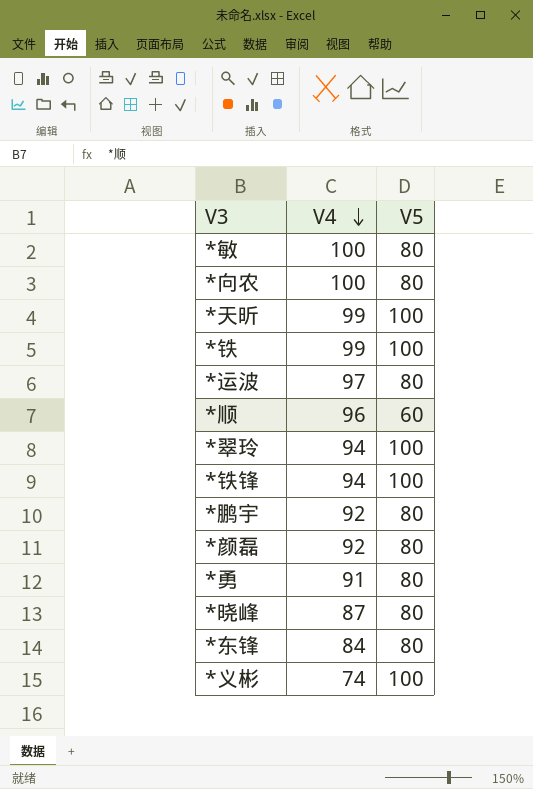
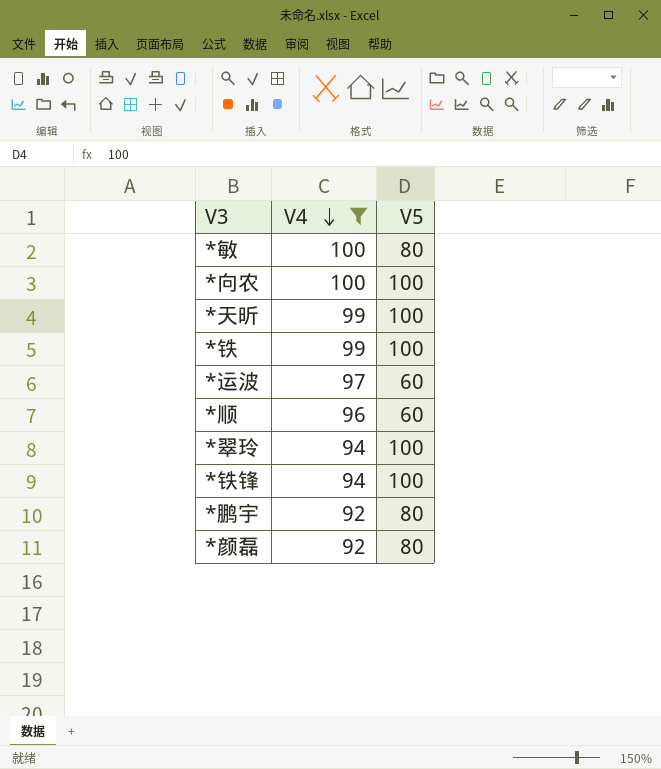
filter: none -> V4 >= 92
*向农 | V5: 80 -> 100
*运波 | V5: 80 -> 60

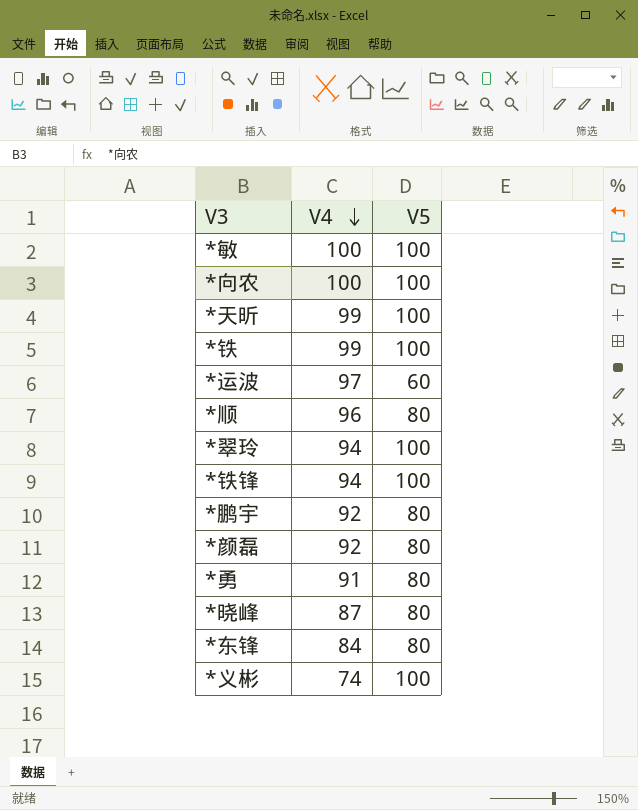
filter: V4 >= 92 -> none
*敏 | V5: 80 -> 100
*顺 | V5: 60 -> 80

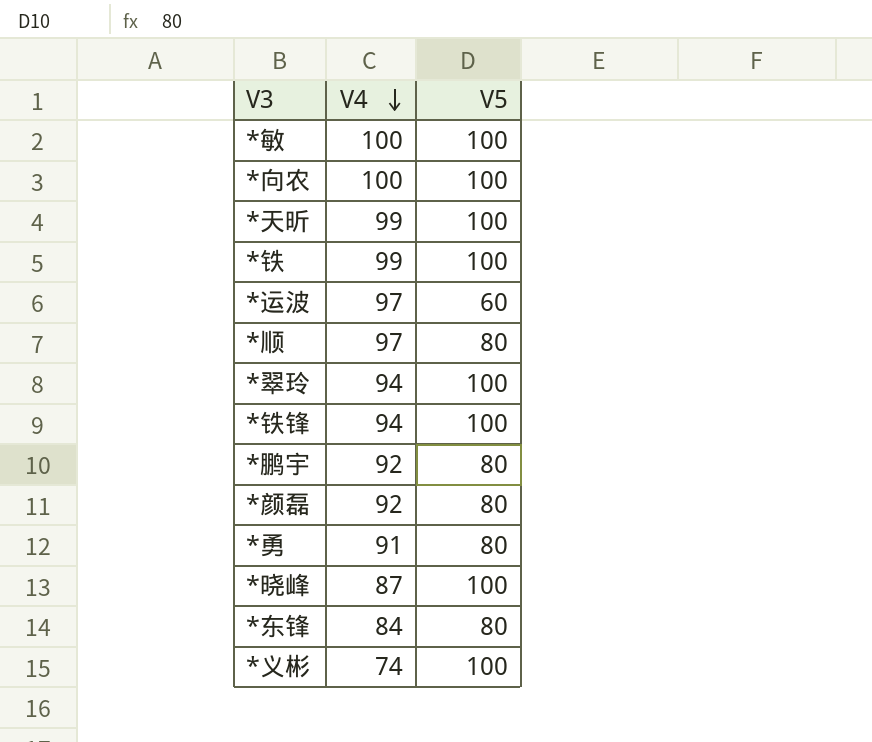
*顺 | V4: 96 -> 97
*晓峰 | V5: 80 -> 100

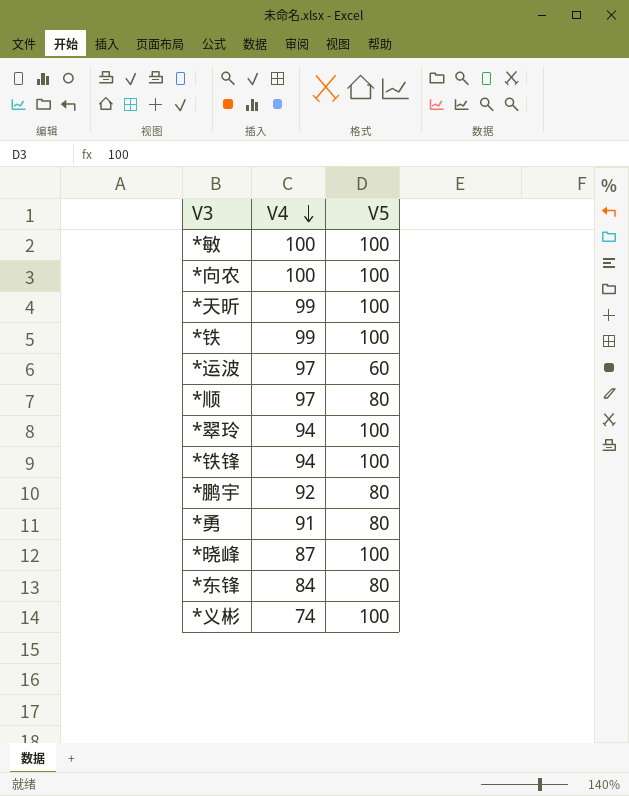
row *颜磊: 92 | 80 -> none

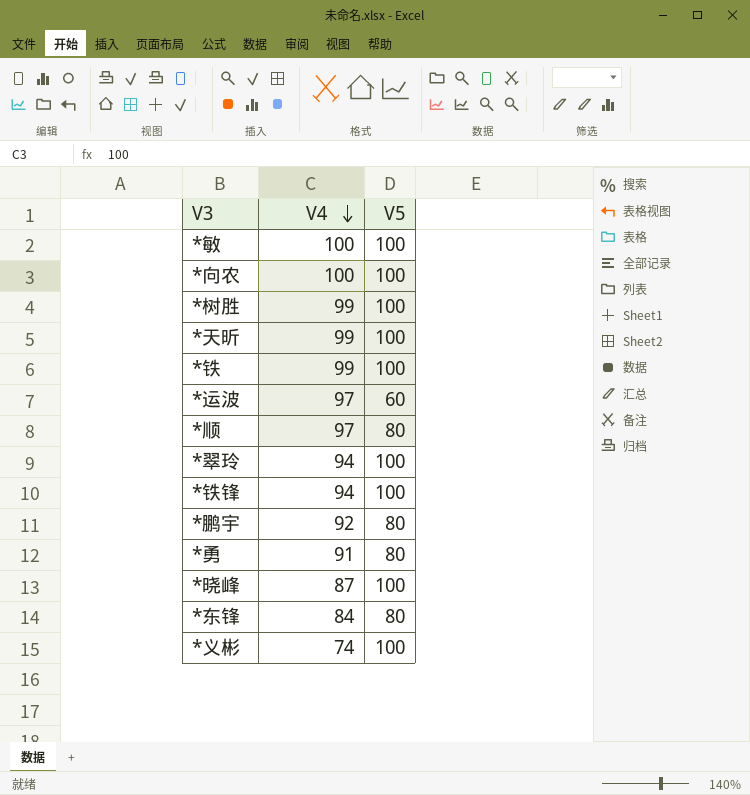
row *树胜: none -> 99 | 100

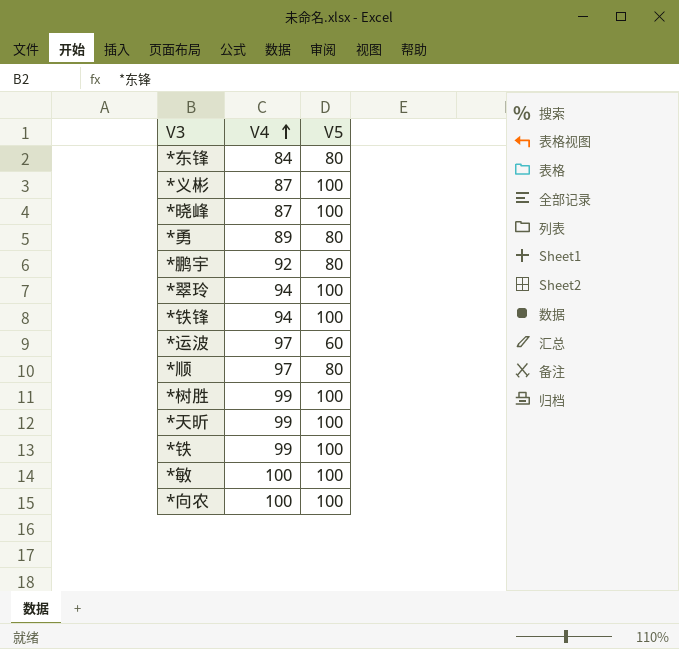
row order: V4 descending -> V4 ascending
*义彬 | V4: 74 -> 87
*勇 | V4: 91 -> 89

